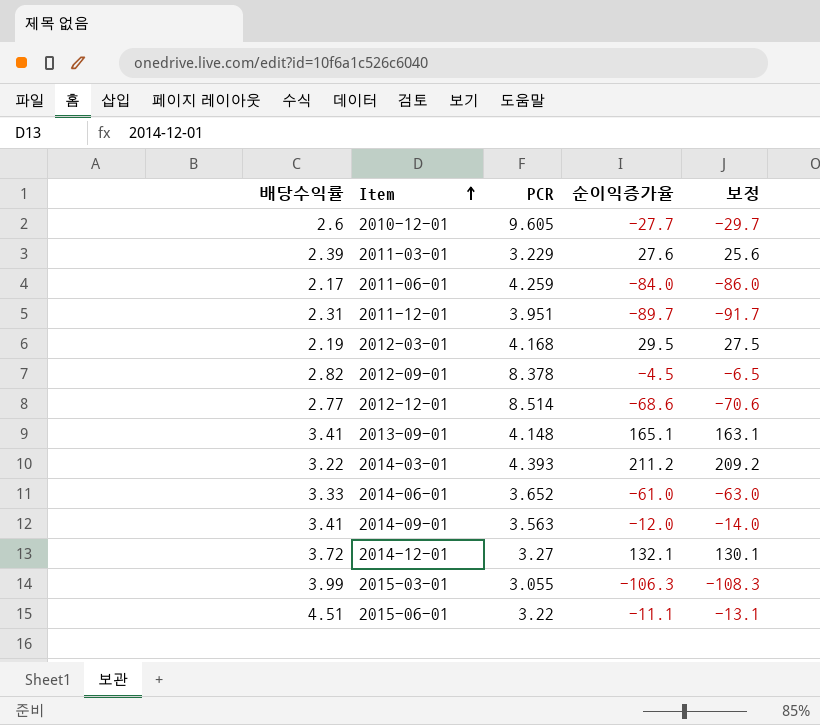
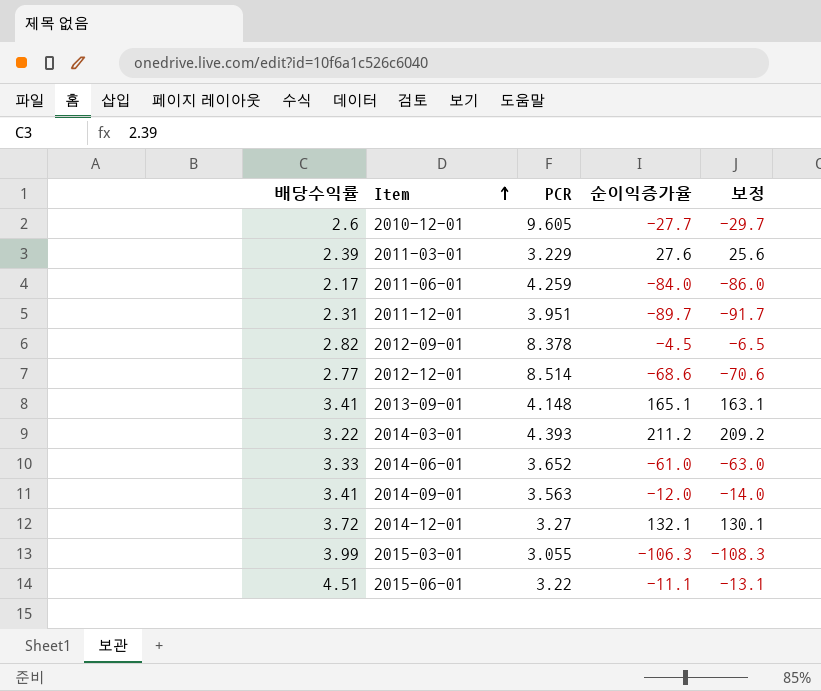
row 2012-03-01: 2.19 | 4.168 | 29.5 | 27.5 -> none

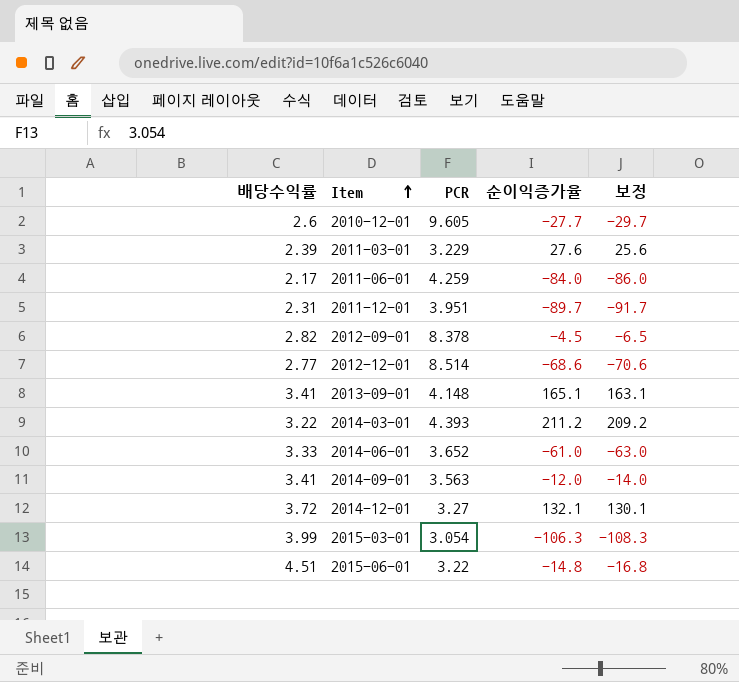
2015-03-01 | PCR: 3.055 -> 3.054
2015-06-01 | 순이익증가율: -11.1 -> -14.8
2015-06-01 | 보정: -13.1 -> -16.8

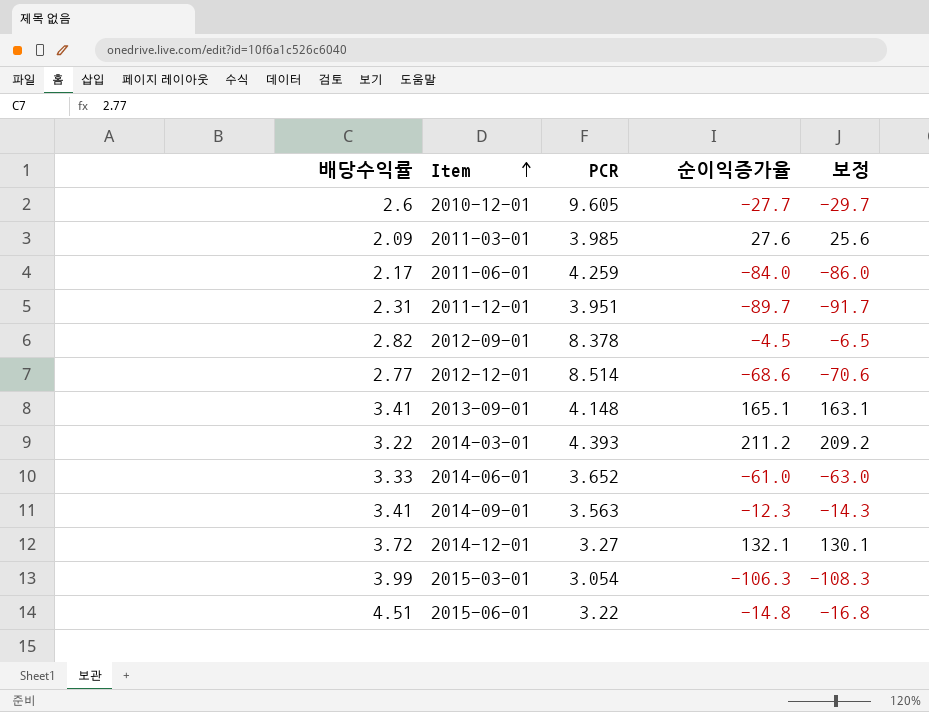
2011-03-01 | 배당수익률: 2.39 -> 2.09
2011-03-01 | PCR: 3.229 -> 3.985
2014-09-01 | 순이익증가율: -12.0 -> -12.3
2014-09-01 | 보정: -14.0 -> -14.3

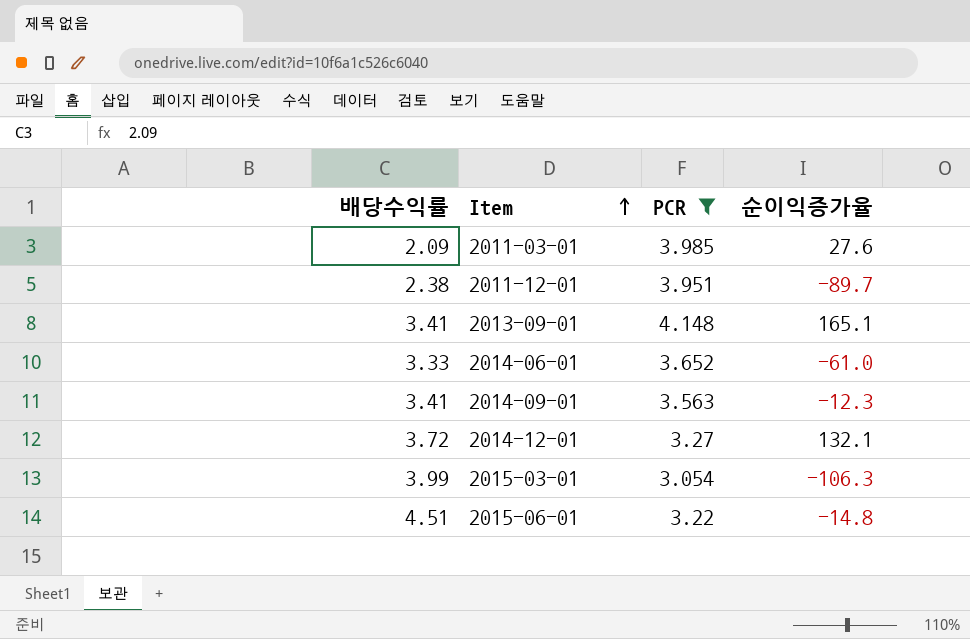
filter: none -> PCR <= 4.148
column 보정 | formula: [순이익증가율] - 2 -> none
2011-12-01 | 배당수익률: 2.31 -> 2.38

